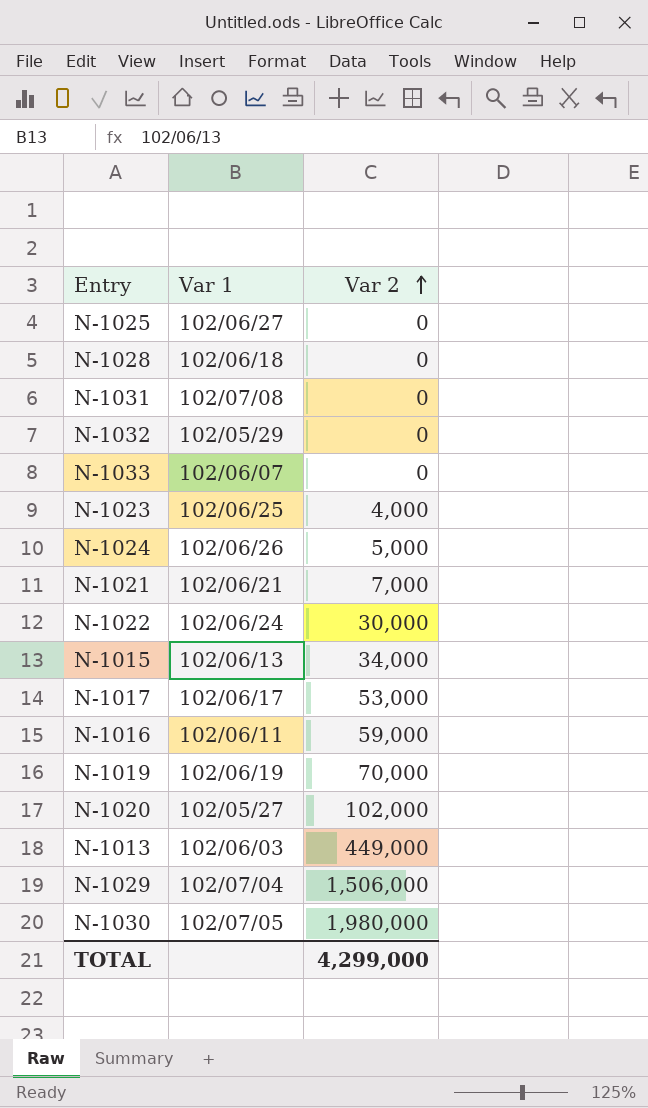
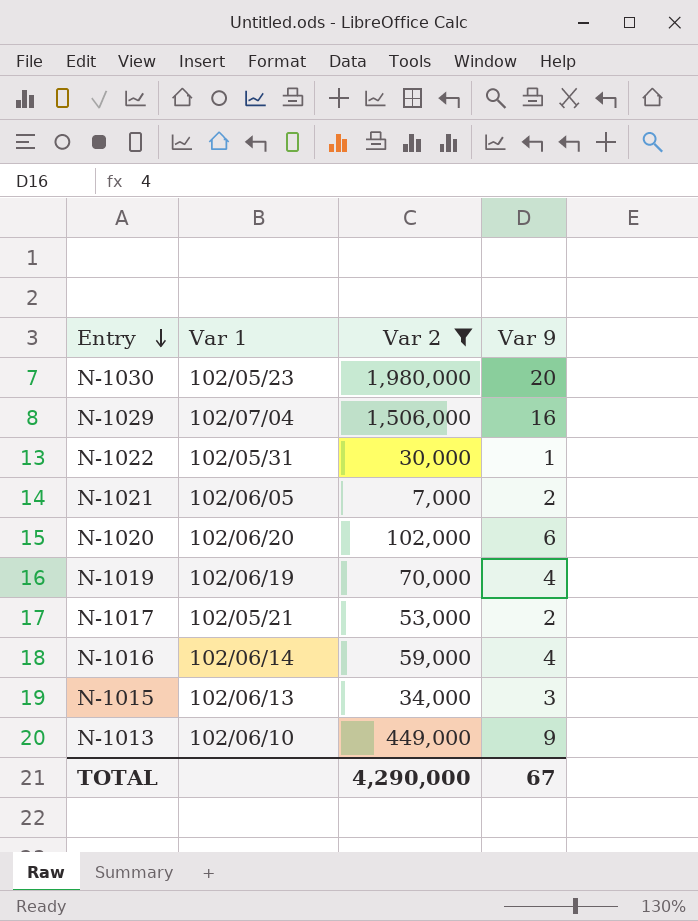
filter: none -> Var 2 >= 7,000
row order: Var 2 ascending -> Entry descending
column Var 9 | position: none -> 4
N-1030 | Var 1: 102/07/05 -> 102/05/23
N-1022 | Var 1: 102/06/24 -> 102/05/31
N-1021 | Var 1: 102/06/21 -> 102/06/05
N-1020 | Var 1: 102/05/27 -> 102/06/20
N-1017 | Var 1: 102/06/17 -> 102/05/21
N-1016 | Var 1: 102/06/11 -> 102/06/14
N-1013 | Var 1: 102/06/03 -> 102/06/10
TOTAL | Var 2: 4,299,000 -> 4,290,000

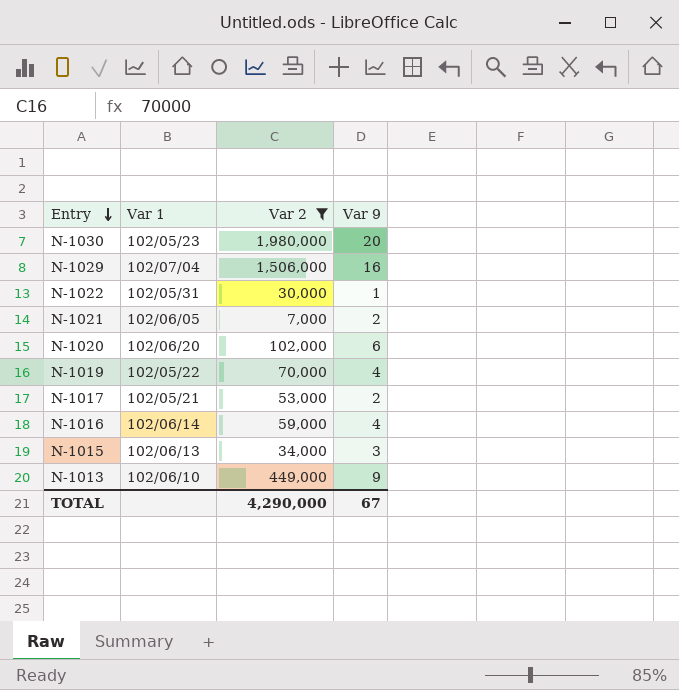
N-1019 | Var 1: 102/06/19 -> 102/05/22

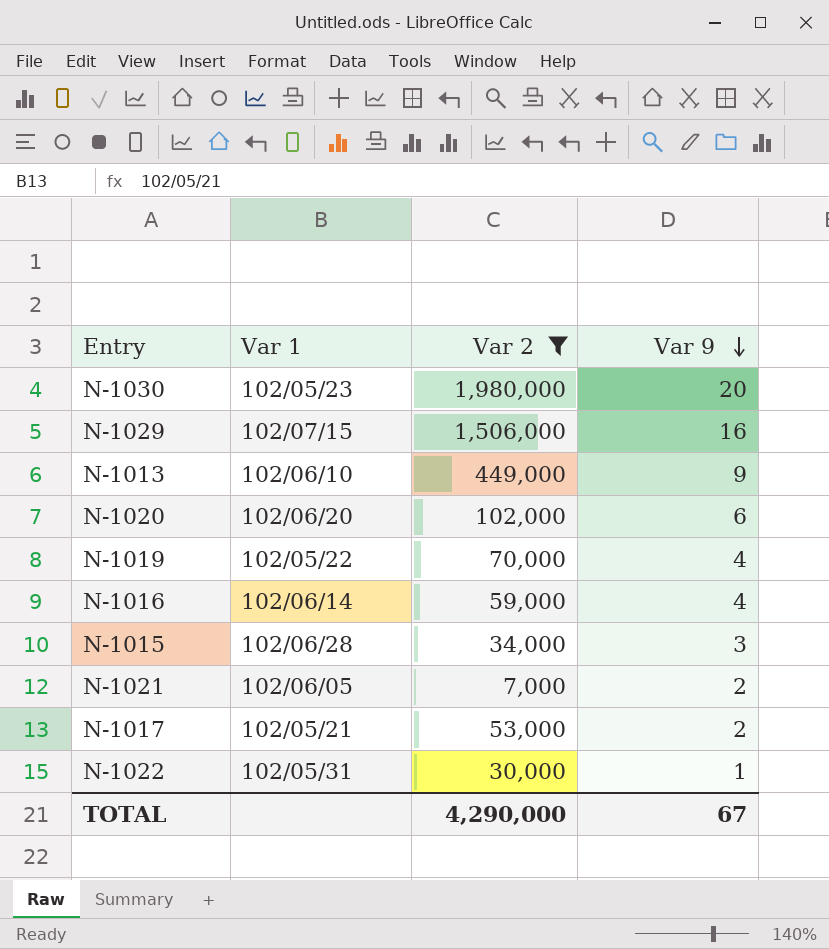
row order: Entry descending -> Var 9 descending
N-1029 | Var 1: 102/07/04 -> 102/07/15
N-1015 | Var 1: 102/06/13 -> 102/06/28

